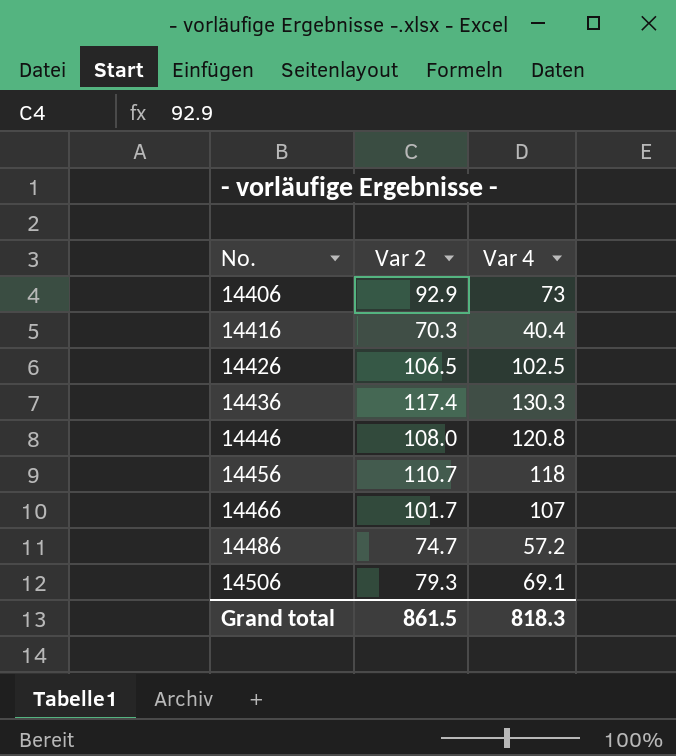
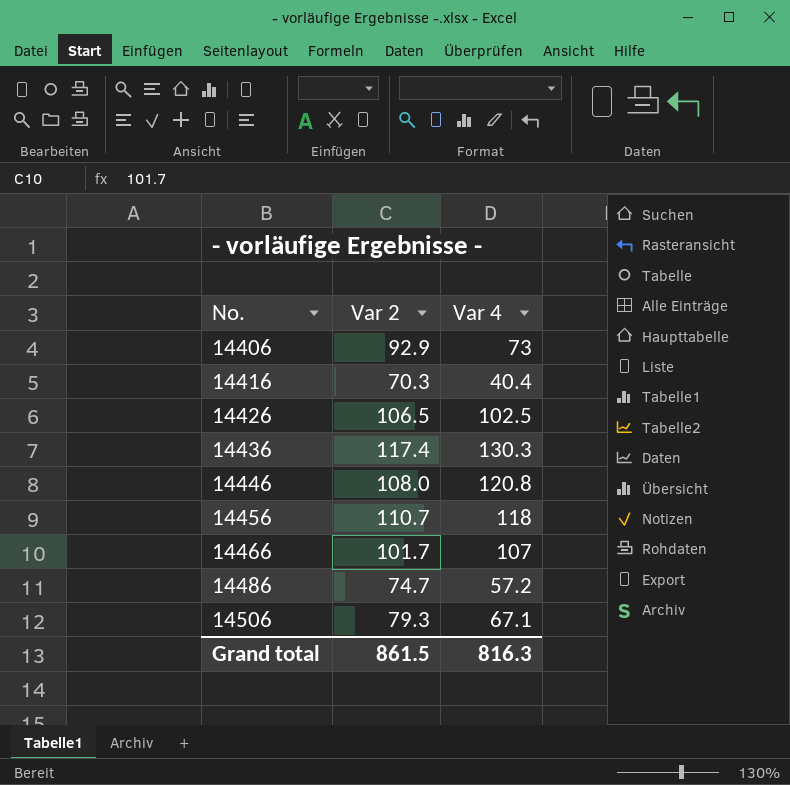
14506 | Var 4: 69.1 -> 67.1
Grand total | Var 4: 818.3 -> 816.3

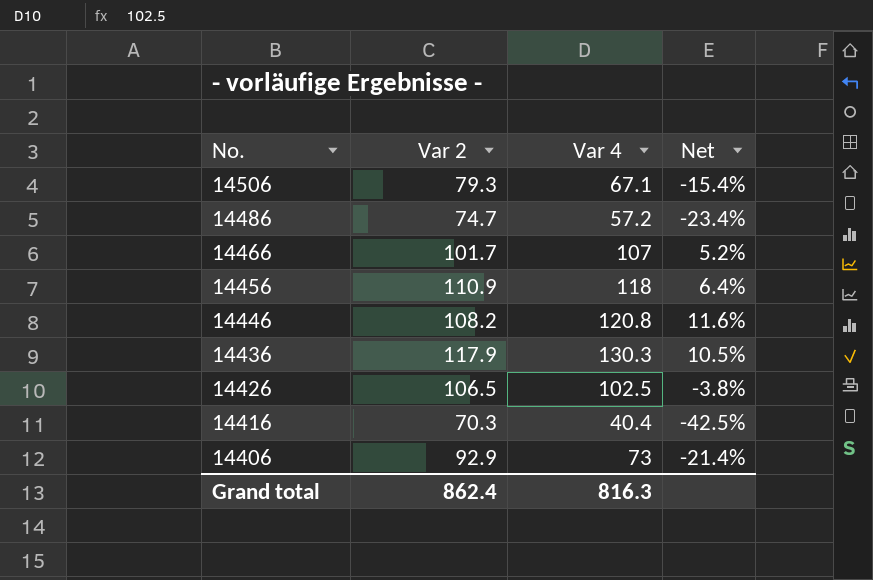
row order: No. ascending -> No. descending
column Net | formula: none -> ([Var 4] - [Var 2]) / [Var 2]
14456 | Var 2: 110.7 -> 110.9
14446 | Var 2: 108.0 -> 108.2
14436 | Var 2: 117.4 -> 117.9
Grand total | Var 2: 861.5 -> 862.4

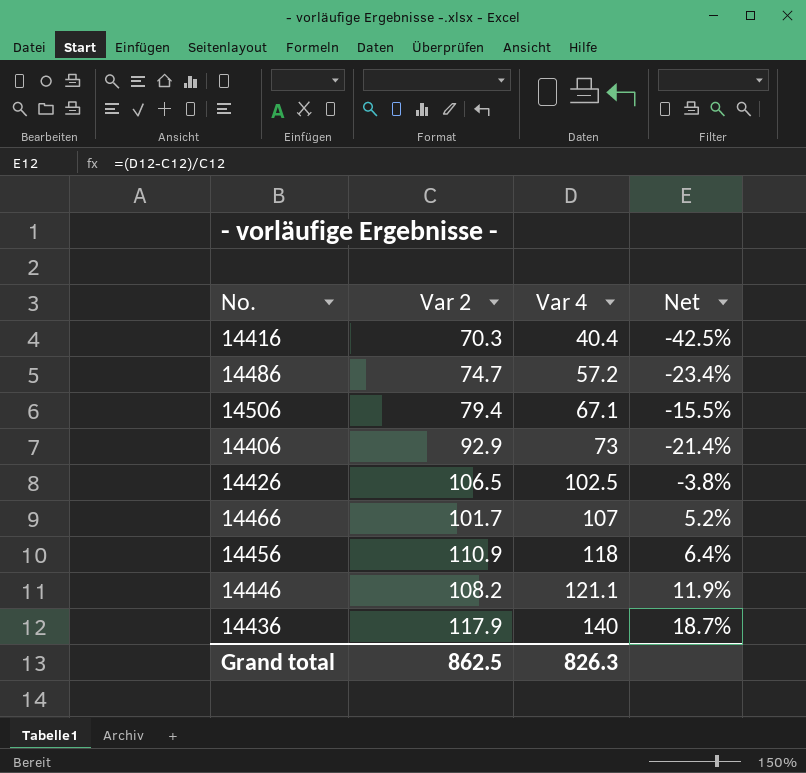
row order: No. descending -> Var 4 ascending
14506 | Var 2: 79.3 -> 79.4
14506 | Net: -15.4% -> -15.5%
14446 | Var 4: 120.8 -> 121.1
14446 | Net: 11.6% -> 11.9%
14436 | Var 4: 130.3 -> 140
14436 | Net: 10.5% -> 18.7%
Grand total | Var 2: 862.4 -> 862.5
Grand total | Var 4: 816.3 -> 826.3

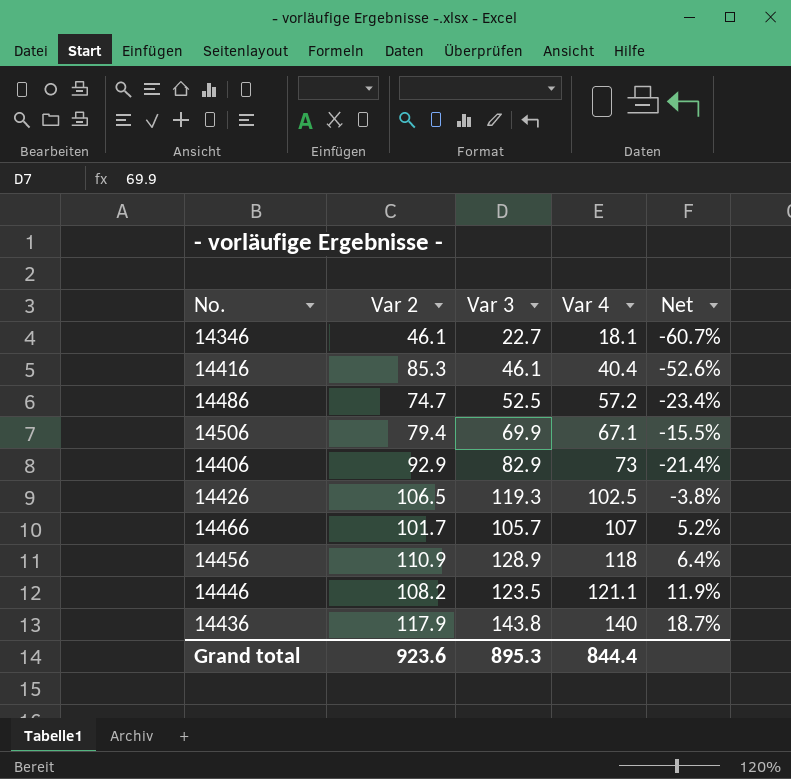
column Var 3 | position: none -> 3
row 14346: none -> 46.1 | 22.7 | 18.1 | -60.7%
14416 | Var 2: 70.3 -> 85.3
14416 | Net: -42.5% -> -52.6%
Grand total | Var 2: 862.5 -> 923.6
Grand total | Var 4: 826.3 -> 844.4

